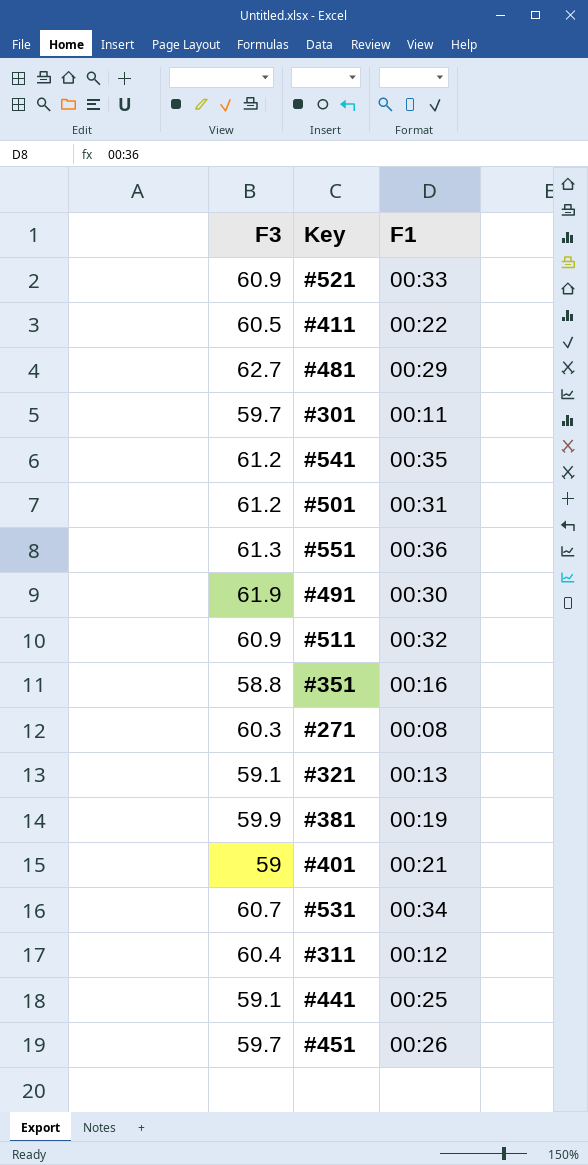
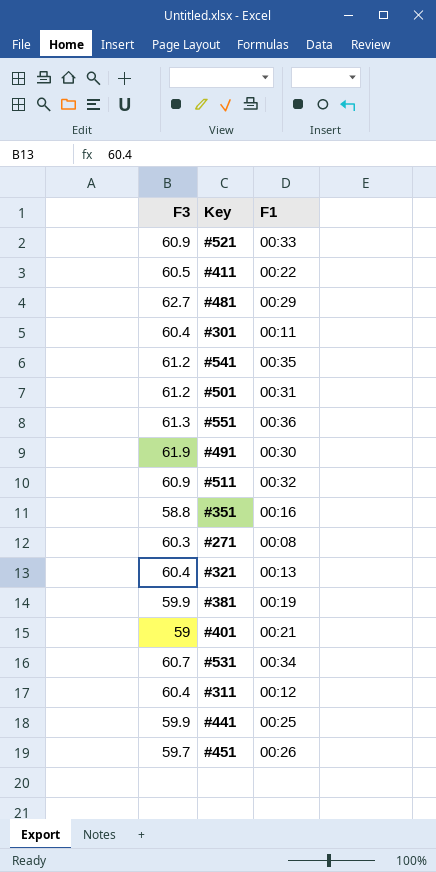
#301 | F3: 59.7 -> 60.4
#321 | F3: 59.1 -> 60.4
#441 | F3: 59.1 -> 59.9

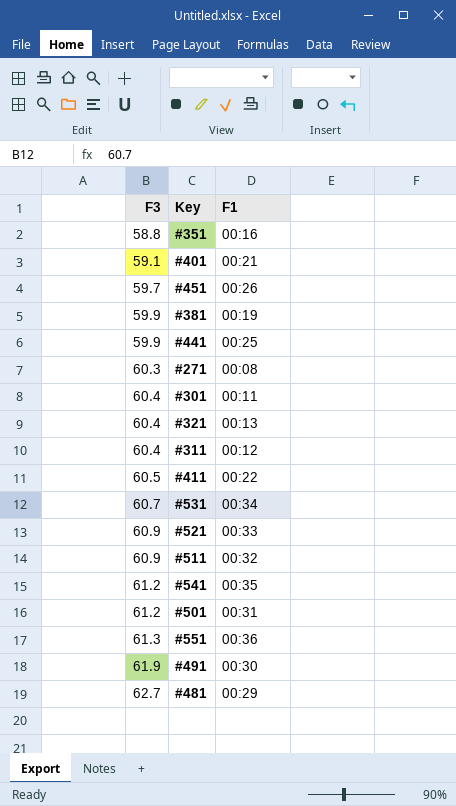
row order: none -> F3 ascending
#401 | F3: 59 -> 59.1

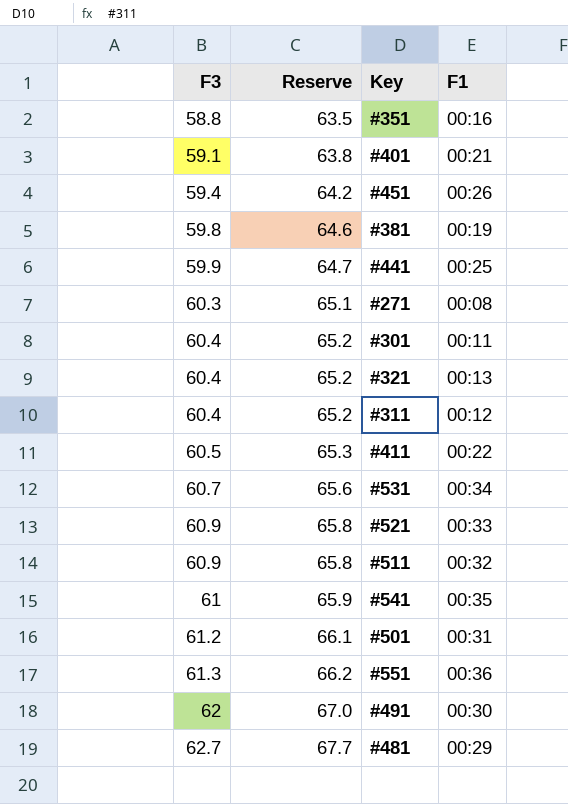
column Reserve | formula: none -> [F3] * 1.08
#451 | F3: 59.7 -> 59.4
#381 | F3: 59.9 -> 59.8
#541 | F3: 61.2 -> 61
#491 | F3: 61.9 -> 62

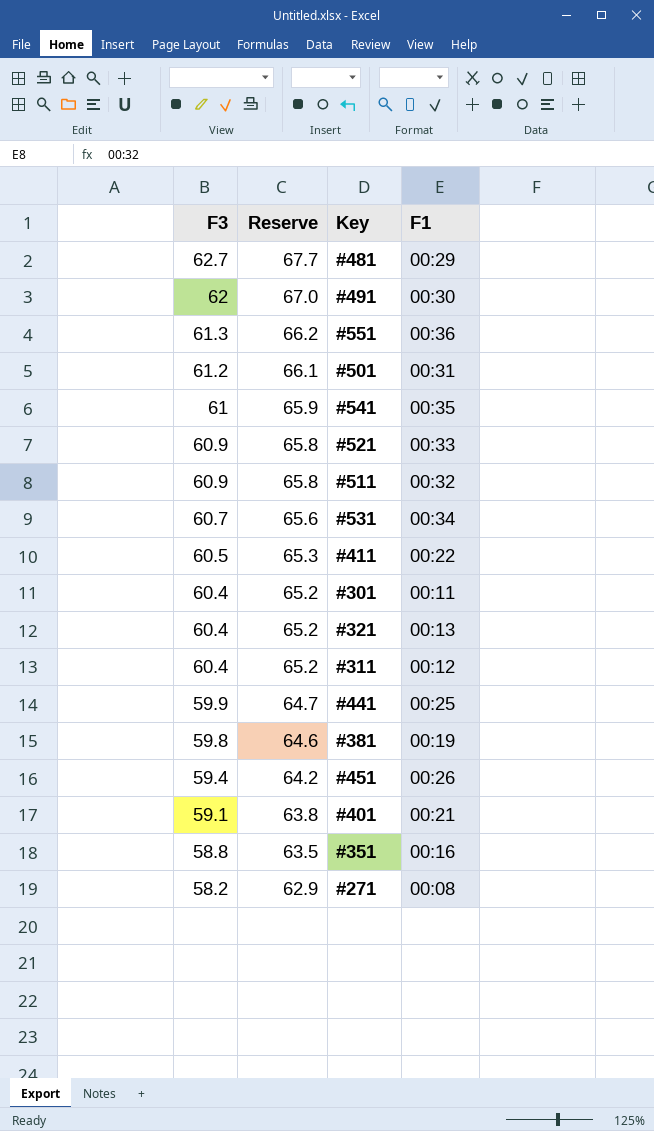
row order: F3 ascending -> F3 descending
#271 | F3: 60.3 -> 58.2
#271 | Reserve: 65.1 -> 62.9

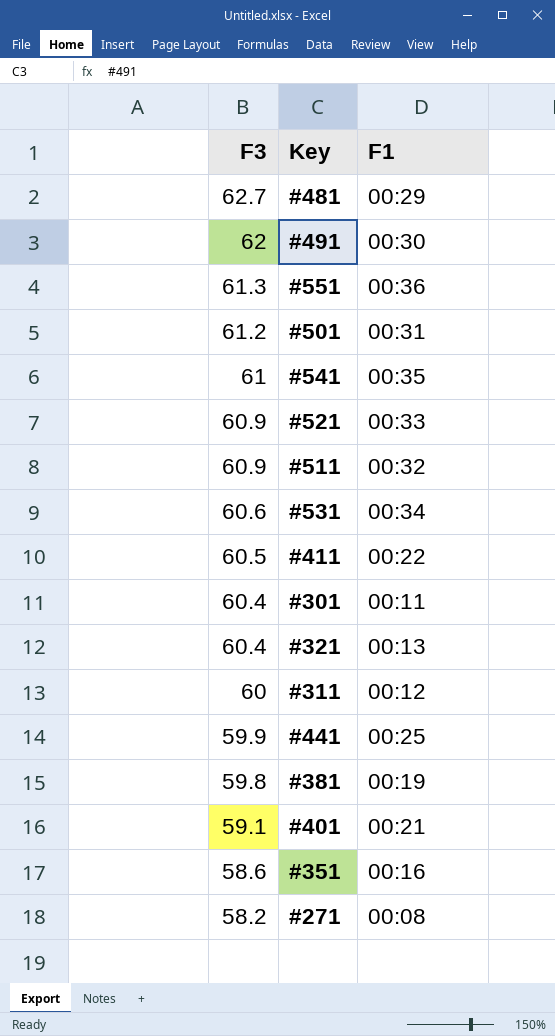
column Reserve | formula: [F3] * 1.08 -> none
row #451: 59.4 | 64.2 | 00:26 -> none
#531 | F3: 60.7 -> 60.6
#311 | F3: 60.4 -> 60
#351 | F3: 58.8 -> 58.6

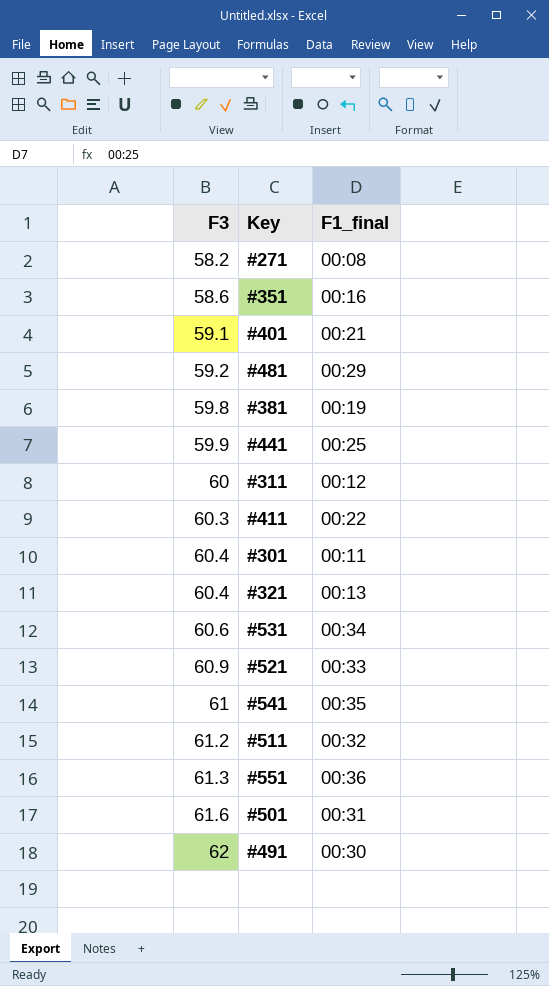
row order: F3 descending -> F3 ascending
column name: F1 -> F1_final
#481 | F3: 62.7 -> 59.2
#411 | F3: 60.5 -> 60.3
#511 | F3: 60.9 -> 61.2
#501 | F3: 61.2 -> 61.6

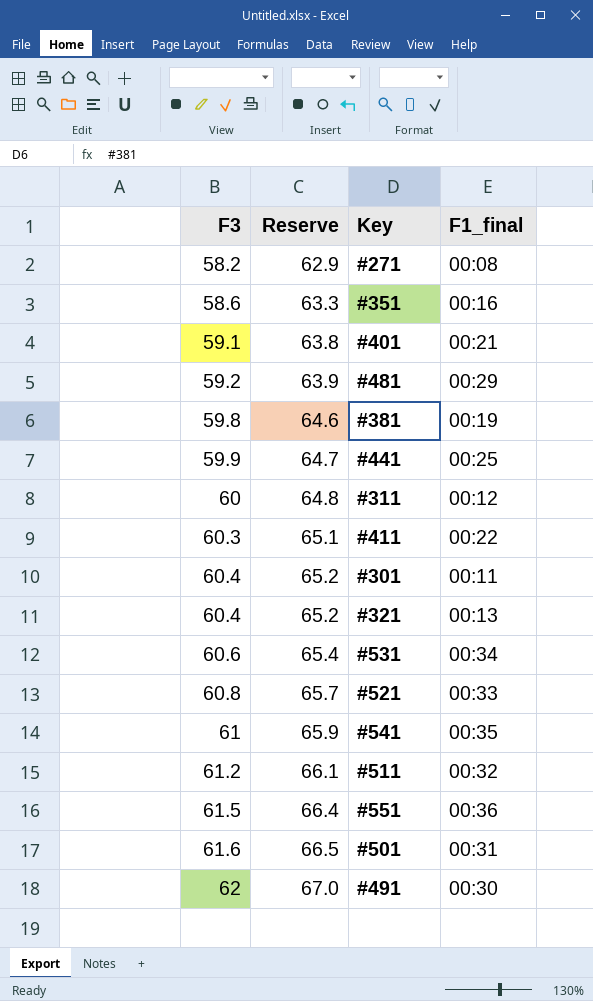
column Reserve | formula: none -> [F3] * 1.08
#521 | F3: 60.9 -> 60.8
#551 | F3: 61.3 -> 61.5

